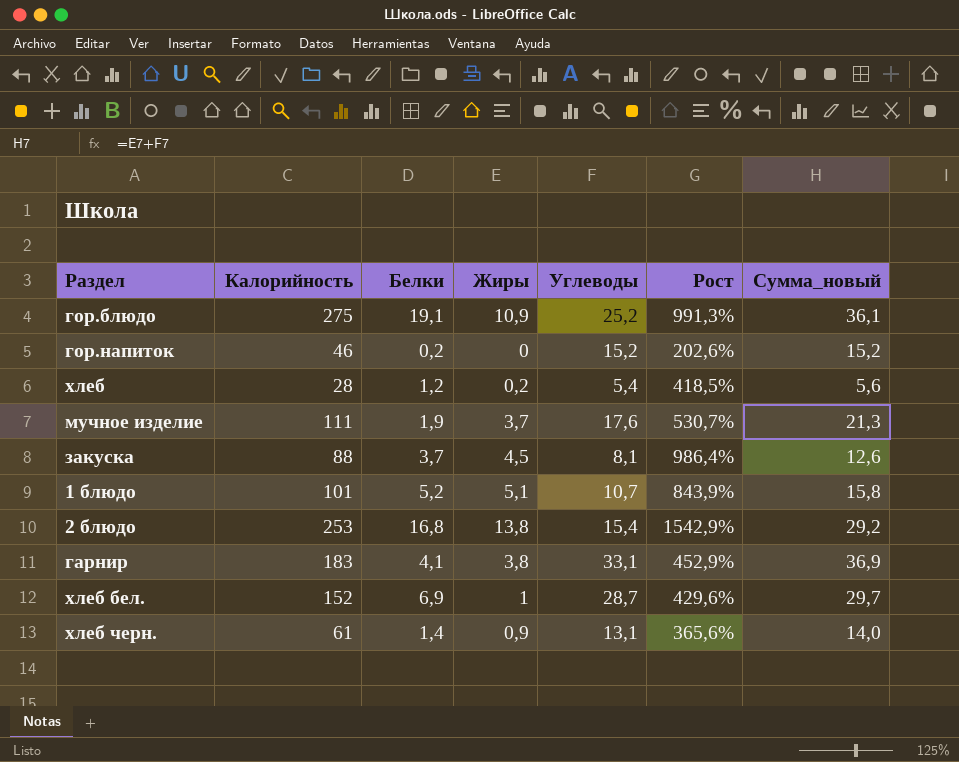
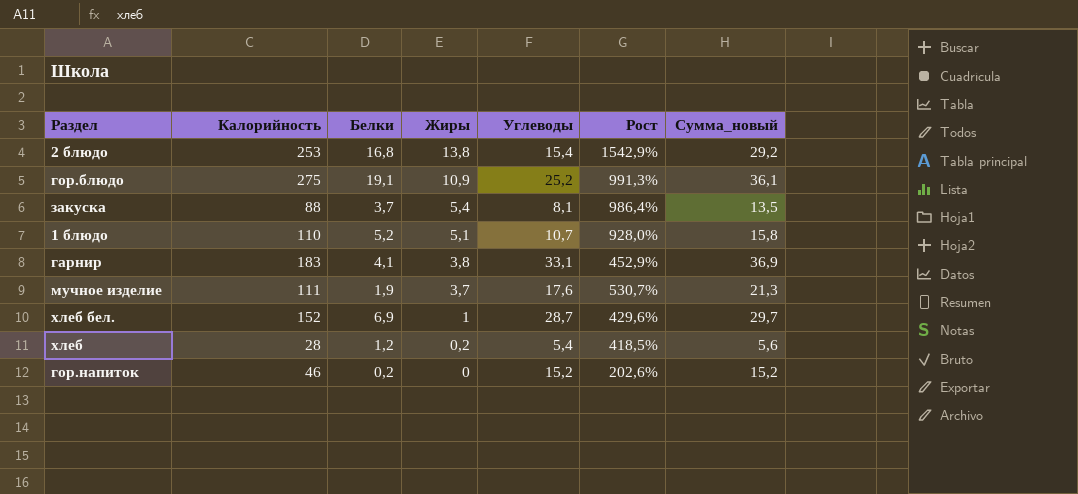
row order: none -> Жиры descending
row хлеб черн.: 61 | 1,4 | 0,9 | 13,1 | 365,6% | 14,0 -> none
закуска | Жиры: 4,5 -> 5,4
закуска | Сумма_новый: 12,6 -> 13,5
1 блюдо | Калорийность: 101 -> 110
1 блюдо | Рост: 843,9% -> 928,0%

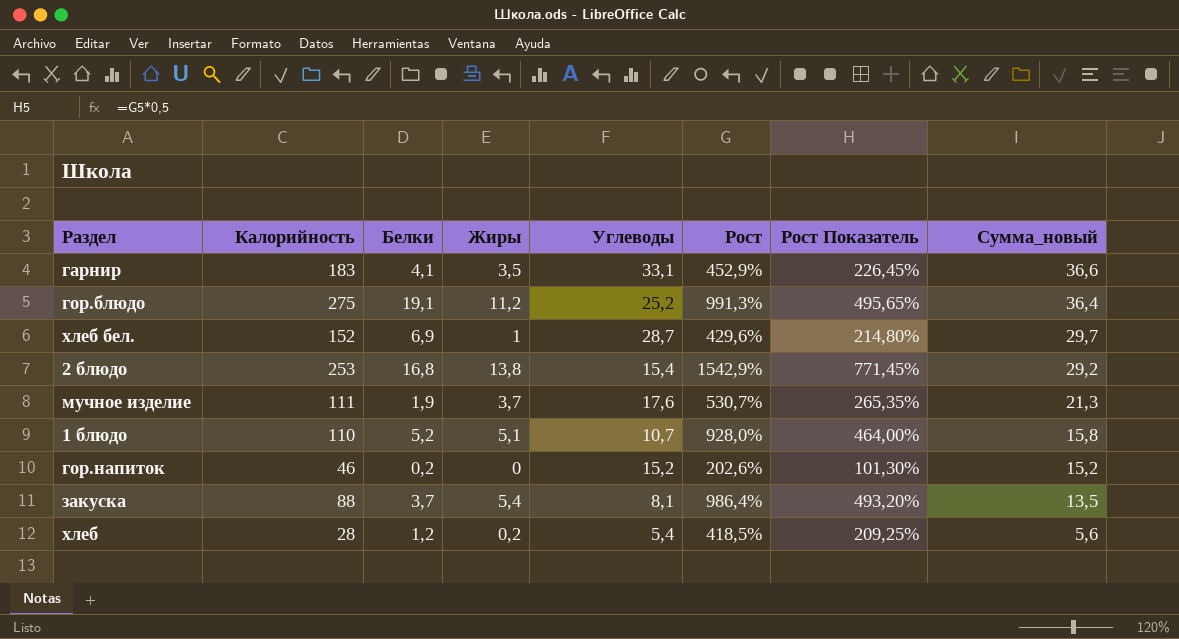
row order: Жиры descending -> Сумма_новый descending
column Рост Показатель | formula: none -> [Рост] * 0,5
гарнир | Жиры: 3,8 -> 3,5
гарнир | Сумма_новый: 36,9 -> 36,6
гор.блюдо | Жиры: 10,9 -> 11,2
гор.блюдо | Сумма_новый: 36,1 -> 36,4

